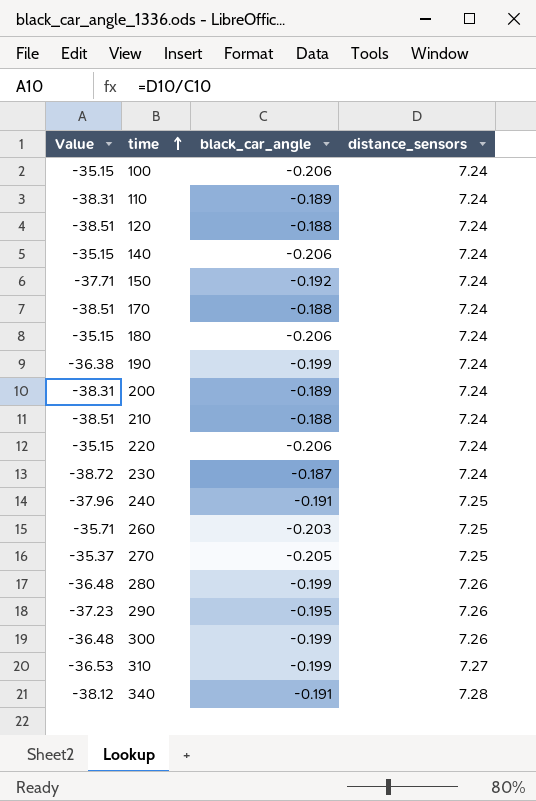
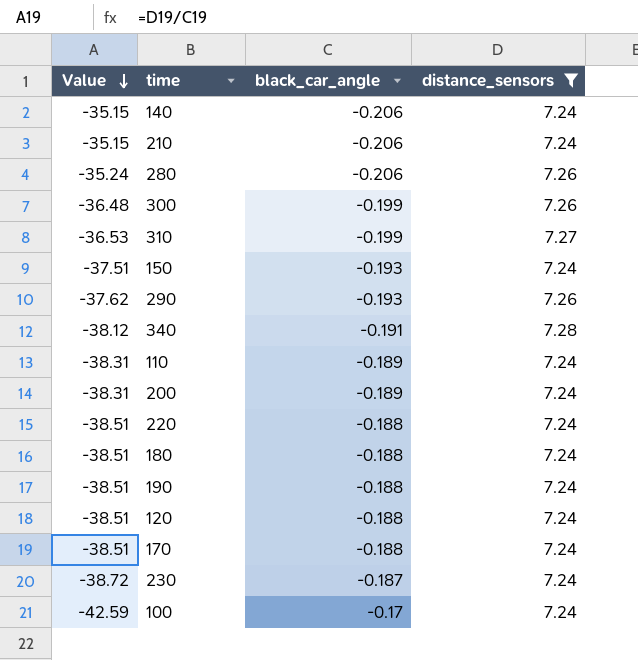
filter: none -> distance_sensors != 7.25
row order: time ascending -> Value descending
210 | Value: -38.51 -> -35.15
210 | black_car_angle: -0.188 -> -0.206
280 | Value: -36.48 -> -35.24
280 | black_car_angle: -0.199 -> -0.206
150 | Value: -37.71 -> -37.51
150 | black_car_angle: -0.192 -> -0.193
290 | Value: -37.23 -> -37.62
290 | black_car_angle: -0.195 -> -0.193
220 | Value: -35.15 -> -38.51
220 | black_car_angle: -0.206 -> -0.188
180 | Value: -35.15 -> -38.51
180 | black_car_angle: -0.206 -> -0.188
190 | Value: -36.38 -> -38.51
190 | black_car_angle: -0.199 -> -0.188
100 | Value: -35.15 -> -42.59
100 | black_car_angle: -0.206 -> -0.17

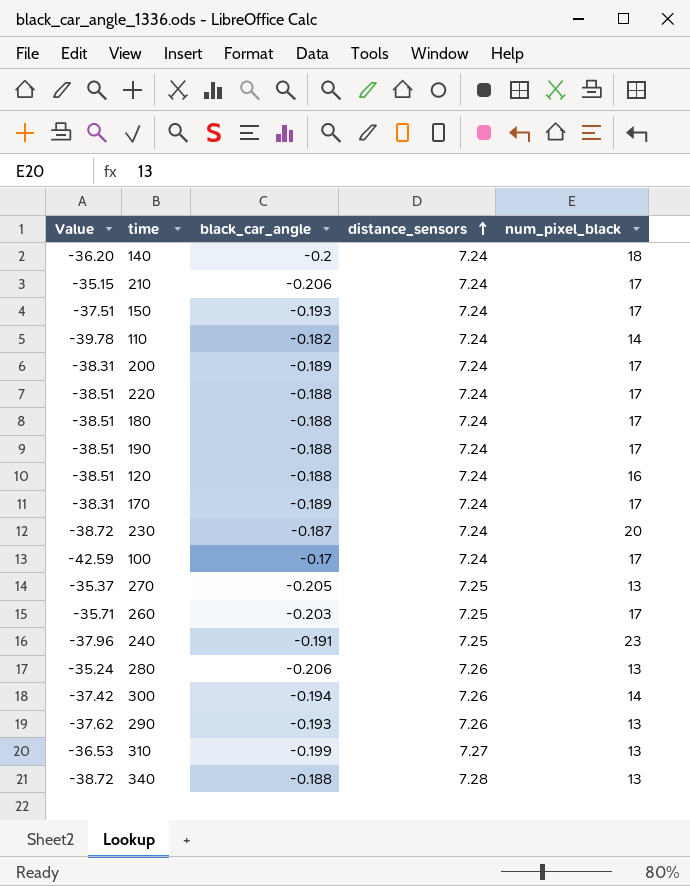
filter: distance_sensors != 7.25 -> none
row order: Value descending -> distance_sensors ascending
column num_pixel_black | position: none -> 5
140 | Value: -35.15 -> -36.20
140 | black_car_angle: -0.206 -> -0.2
110 | Value: -38.31 -> -39.78
110 | black_car_angle: -0.189 -> -0.182
170 | Value: -38.51 -> -38.31
170 | black_car_angle: -0.188 -> -0.189
300 | Value: -36.48 -> -37.42
300 | black_car_angle: -0.199 -> -0.194
340 | Value: -38.12 -> -38.72
340 | black_car_angle: -0.191 -> -0.188

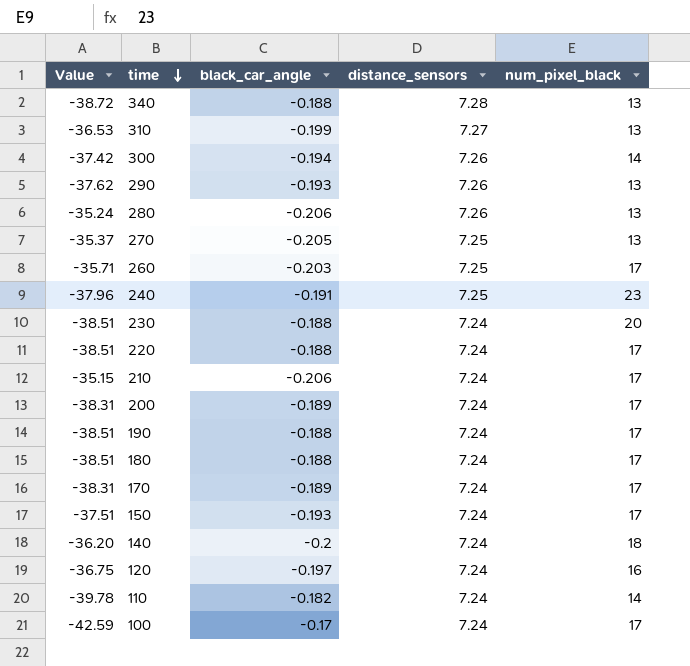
row order: distance_sensors ascending -> time descending
230 | Value: -38.72 -> -38.51
230 | black_car_angle: -0.187 -> -0.188
120 | Value: -38.51 -> -36.75
120 | black_car_angle: -0.188 -> -0.197

